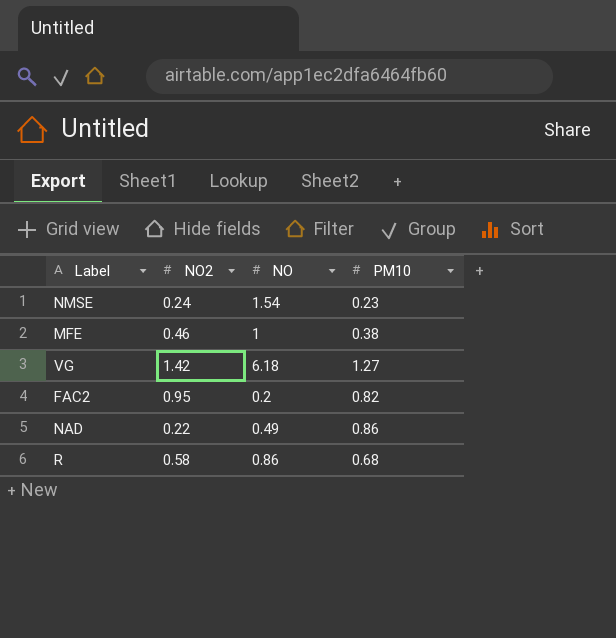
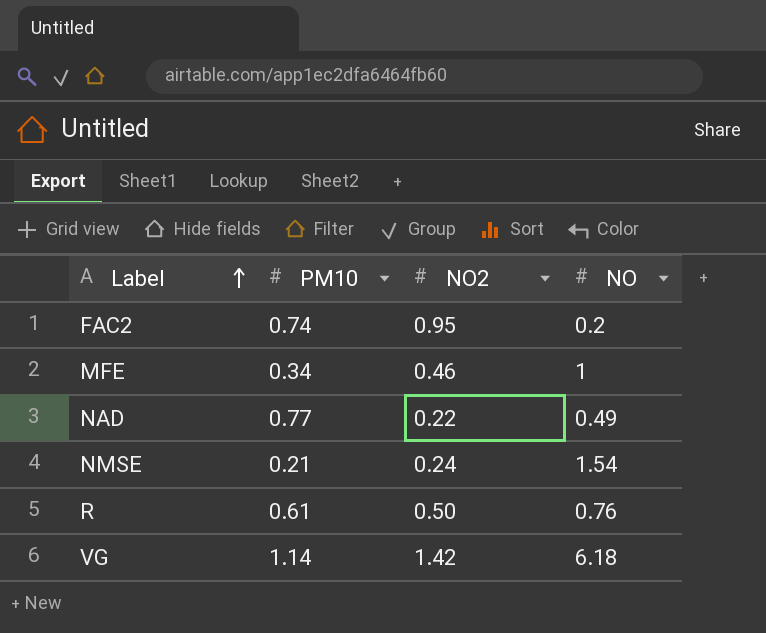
row order: none -> Label ascending
column PM10 | position: 4 -> 2
FAC2 | PM10: 0.82 -> 0.74
MFE | PM10: 0.38 -> 0.34
NAD | PM10: 0.86 -> 0.77
NMSE | PM10: 0.23 -> 0.21
R | PM10: 0.68 -> 0.61
R | NO2: 0.58 -> 0.50
R | NO: 0.86 -> 0.76
VG | PM10: 1.27 -> 1.14

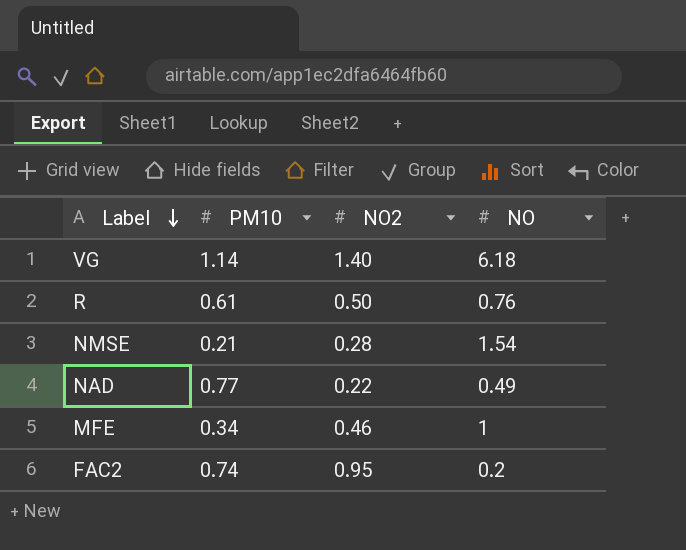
row order: Label ascending -> Label descending
VG | NO2: 1.42 -> 1.40
NMSE | NO2: 0.24 -> 0.28

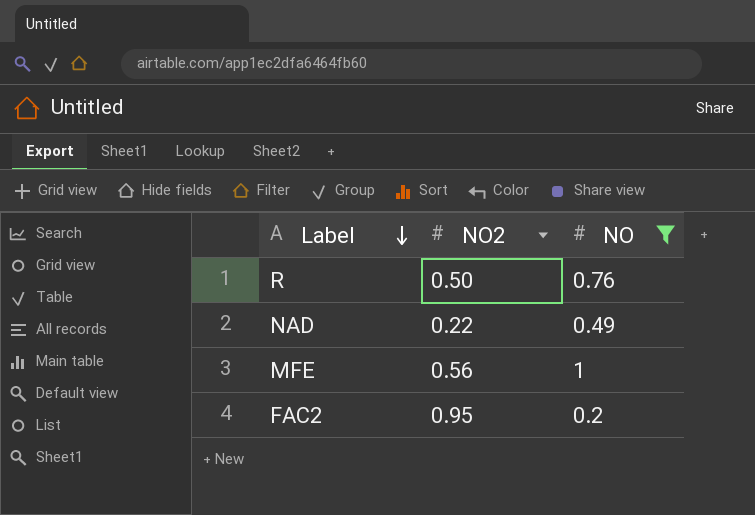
filter: none -> NO <= 1
column PM10 | position: 2 -> none
MFE | NO2: 0.46 -> 0.56

